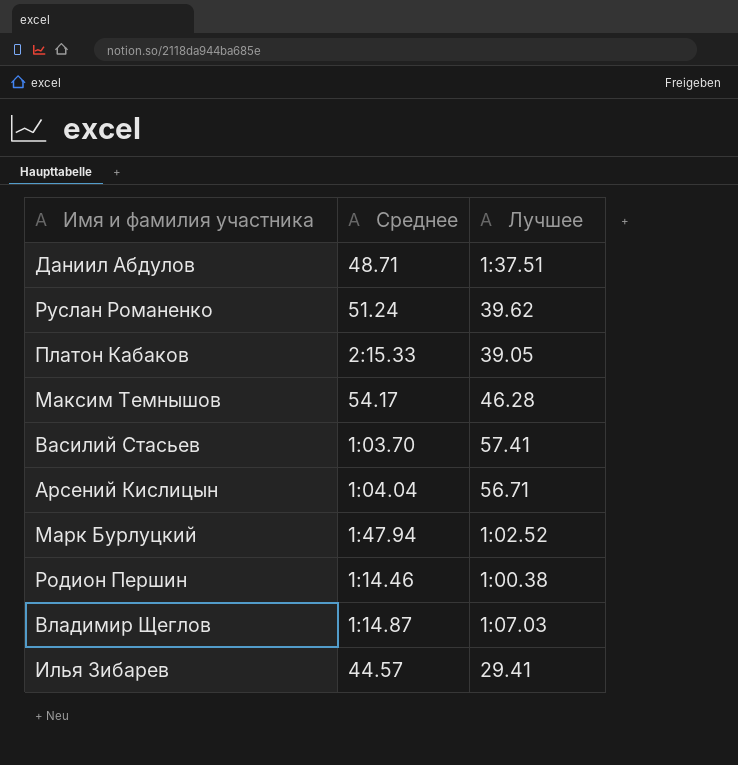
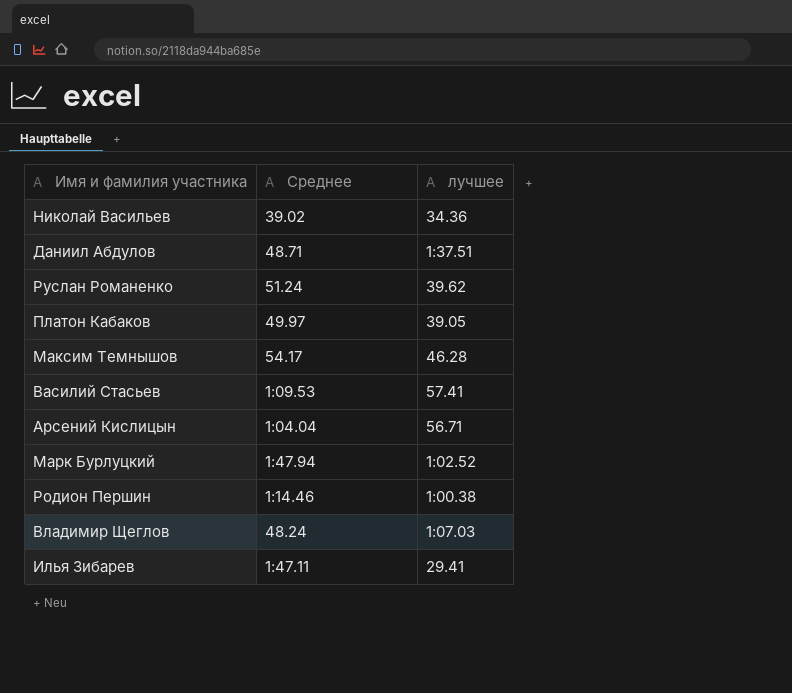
column name: Лучшее -> лучшее
row Николай Васильев: none -> 39.02 | 34.36
Платон Кабаков | Среднее: 2:15.33 -> 49.97
Василий Стасьев | Среднее: 1:03.70 -> 1:09.53
Владимир Щеглов | Среднее: 1:14.87 -> 48.24
Илья Зибарев | Среднее: 44.57 -> 1:47.11

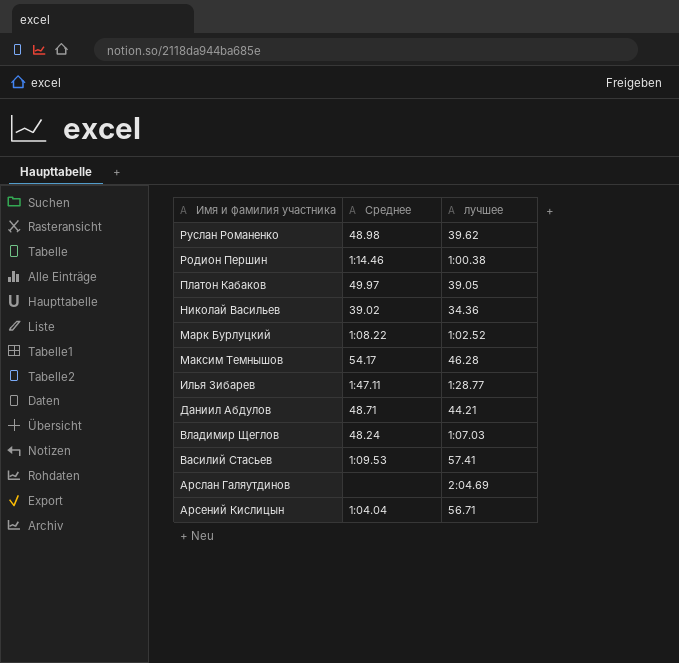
row order: none -> Имя и фамилия участника descending
Руслан Романенко | Среднее: 51.24 -> 48.98
Марк Бурлуцкий | Среднее: 1:47.94 -> 1:08.22
Илья Зибарев | лучшее: 29.41 -> 1:28.77
Даниил Абдулов | лучшее: 1:37.51 -> 44.21
row Арслан Галяутдинов: none -> none | 2:04.69

